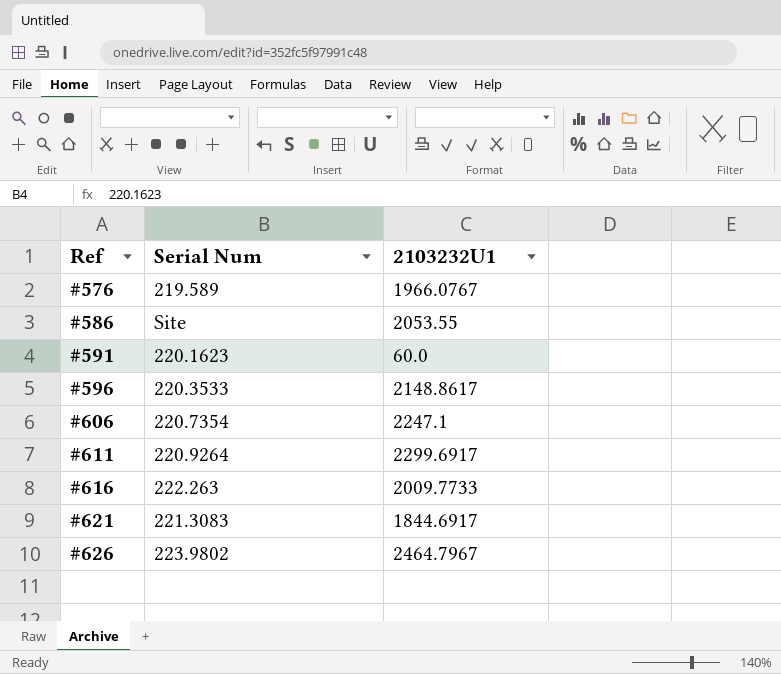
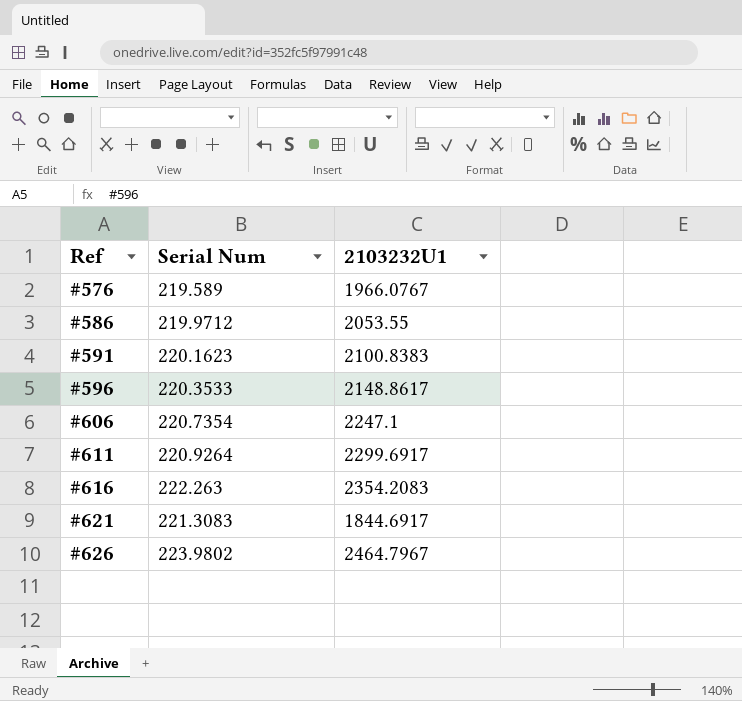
#586 | Serial Num: Site -> 219.9712
#591 | 2103232U1: 60.0 -> 2100.8383
#616 | 2103232U1: 2009.7733 -> 2354.2083

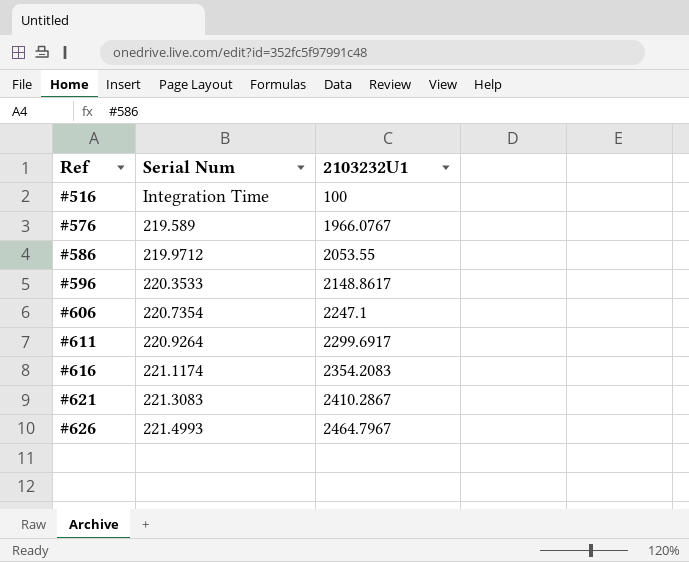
row #591: 220.1623 | 2100.8383 -> none
row #516: none -> Integration Time | 100
#616 | Serial Num: 222.263 -> 221.1174
#621 | 2103232U1: 1844.6917 -> 2410.2867
#626 | Serial Num: 223.9802 -> 221.4993

